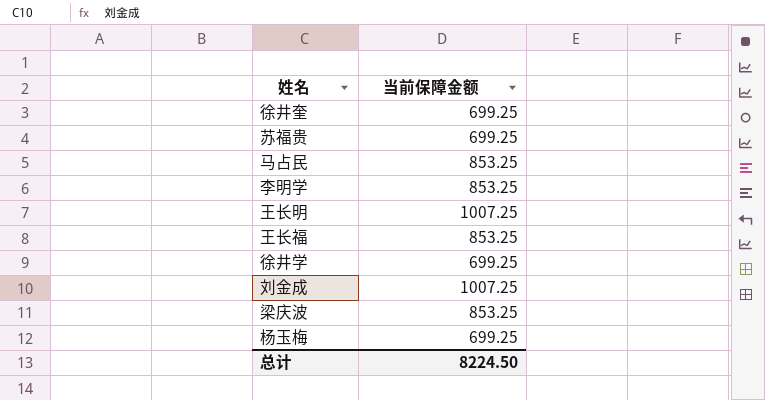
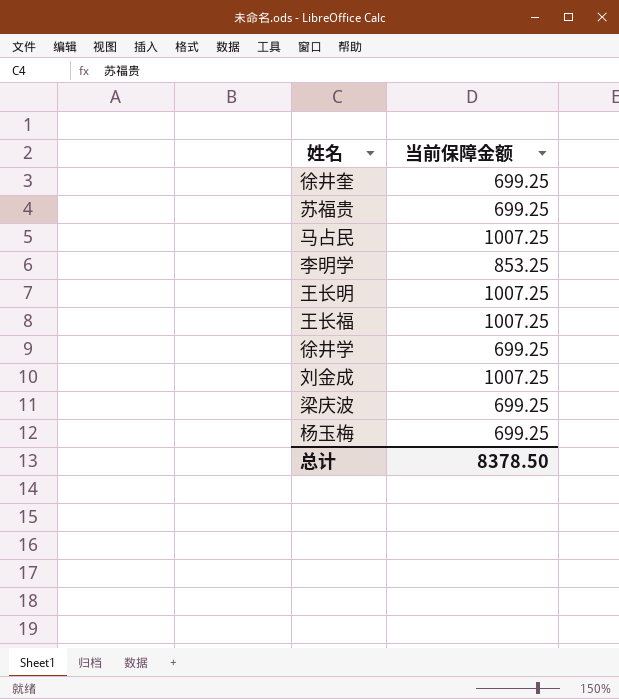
马占民 | 当前保障金额: 853.25 -> 1007.25
王长福 | 当前保障金额: 853.25 -> 1007.25
梁庆波 | 当前保障金额: 853.25 -> 699.25
总计 | 当前保障金额: 8224.50 -> 8378.50

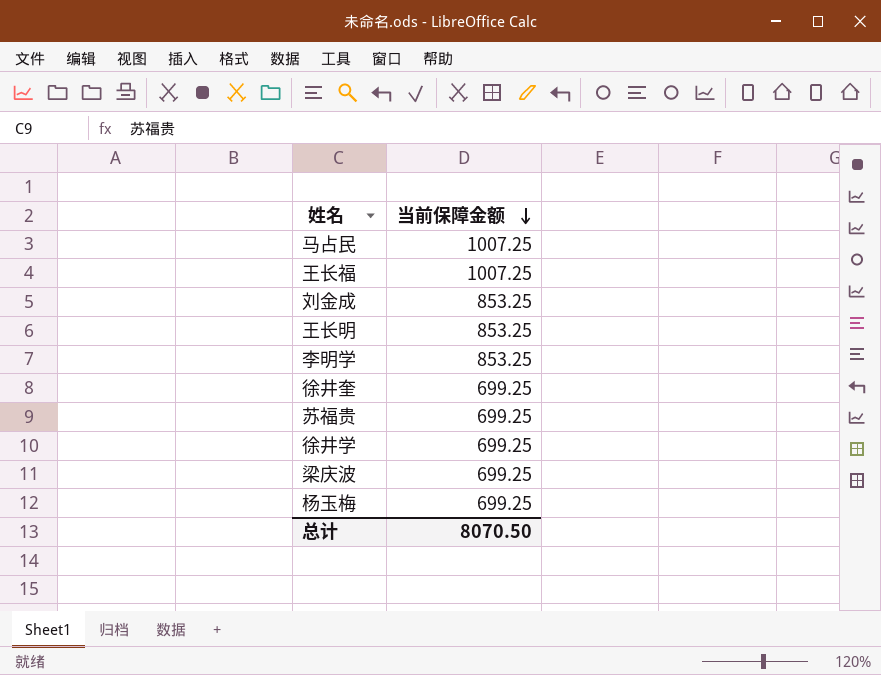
row order: none -> 当前保障金额 descending
刘金成 | 当前保障金额: 1007.25 -> 853.25
王长明 | 当前保障金额: 1007.25 -> 853.25
总计 | 当前保障金额: 8378.50 -> 8070.50

